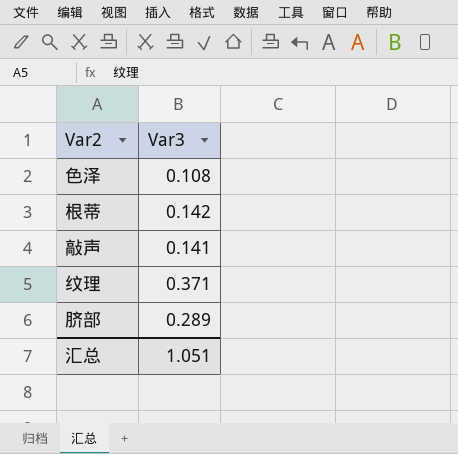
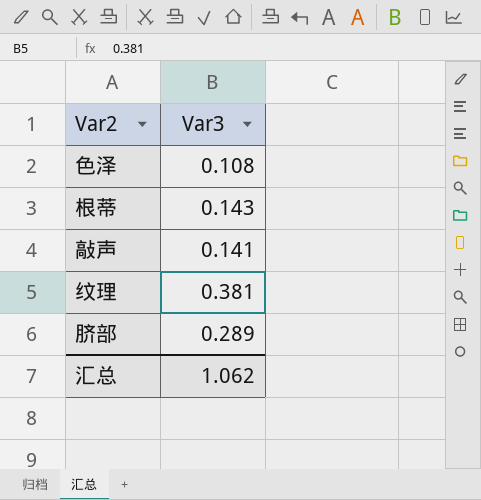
根蒂 | Var3: 0.142 -> 0.143
纹理 | Var3: 0.371 -> 0.381
汇总 | Var3: 1.051 -> 1.062

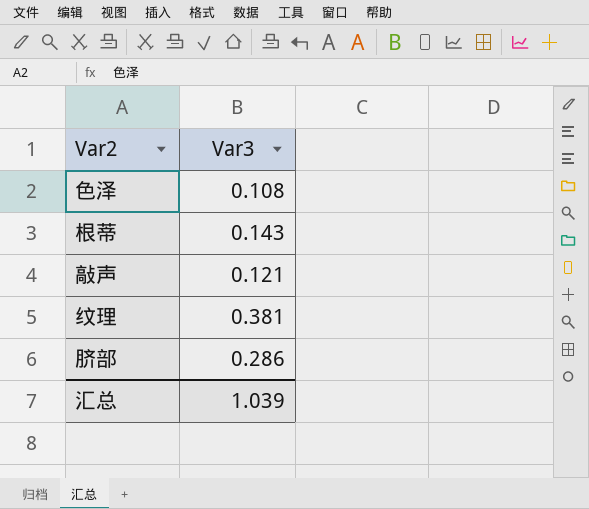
敲声 | Var3: 0.141 -> 0.121
脐部 | Var3: 0.289 -> 0.286
汇总 | Var3: 1.062 -> 1.039

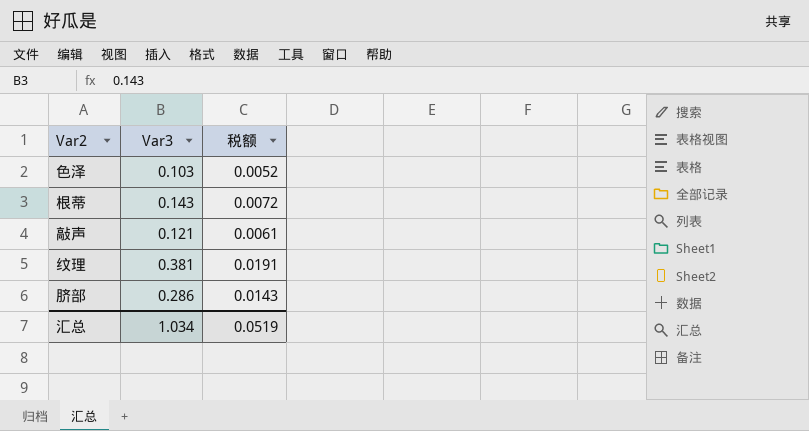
column 税额 | formula: none -> [Var3] * 0.05
色泽 | Var3: 0.108 -> 0.103
汇总 | Var3: 1.039 -> 1.034

